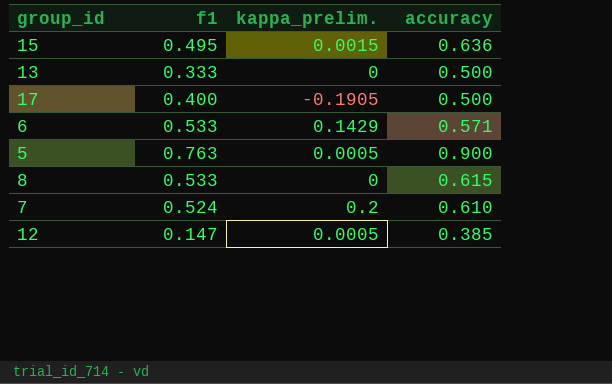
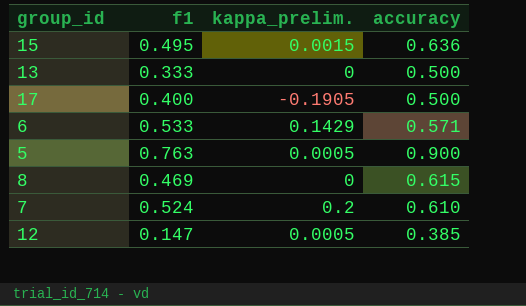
8 | f1: 0.533 -> 0.469

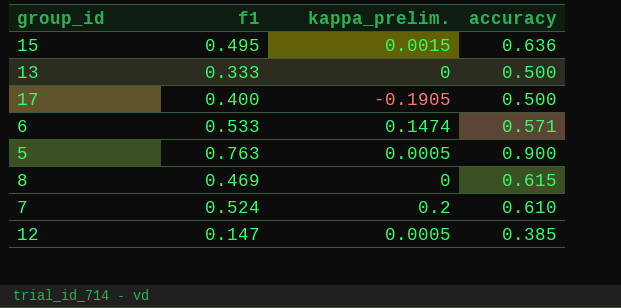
6 | kappa_prelim.: 0.1429 -> 0.1474

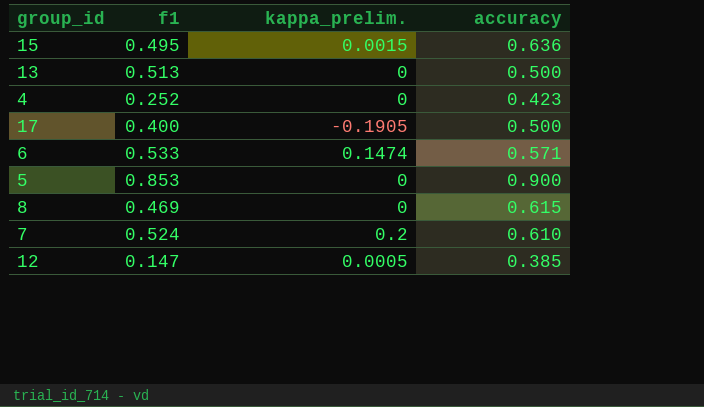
13 | f1: 0.333 -> 0.513
row 4: none -> 0.252 | 0 | 0.423
5 | f1: 0.763 -> 0.853
5 | kappa_prelim.: 0.0005 -> 0

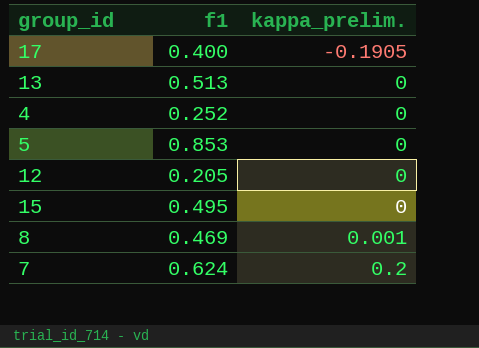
row order: none -> kappa_prelim. ascending
column accuracy | position: 4 -> none
row 6: 0.533 | 0.1474 | 0.571 -> none
12 | f1: 0.147 -> 0.205
12 | kappa_prelim.: 0.0005 -> 0
15 | kappa_prelim.: 0.0015 -> 0
8 | kappa_prelim.: 0 -> 0.001
7 | f1: 0.524 -> 0.624

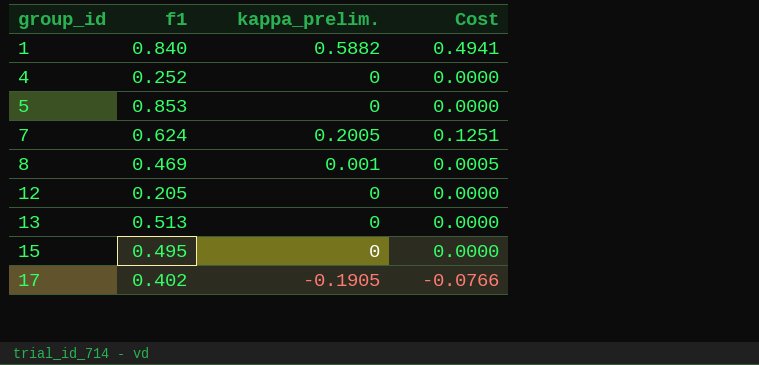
row order: kappa_prelim. ascending -> group_id ascending
column Cost | formula: none -> [f1] * [kappa_prelim.]
row 1: none -> 0.840 | 0.5882 | 0.4941
7 | kappa_prelim.: 0.2 -> 0.2005
17 | f1: 0.400 -> 0.402

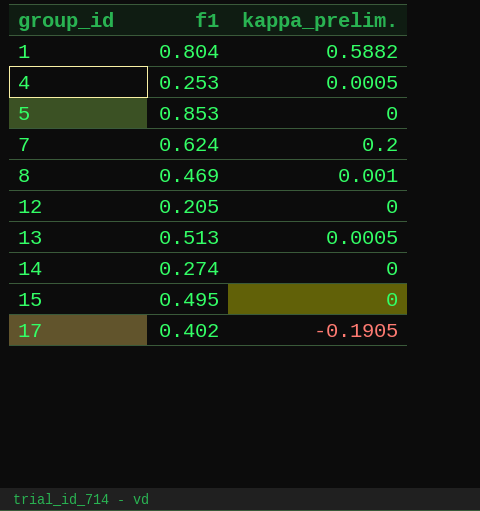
column Cost | formula: [f1] * [kappa_prelim.] -> none
1 | f1: 0.840 -> 0.804
4 | f1: 0.252 -> 0.253
4 | kappa_prelim.: 0 -> 0.0005
7 | kappa_prelim.: 0.2005 -> 0.2
13 | kappa_prelim.: 0 -> 0.0005
row 14: none -> 0.274 | 0

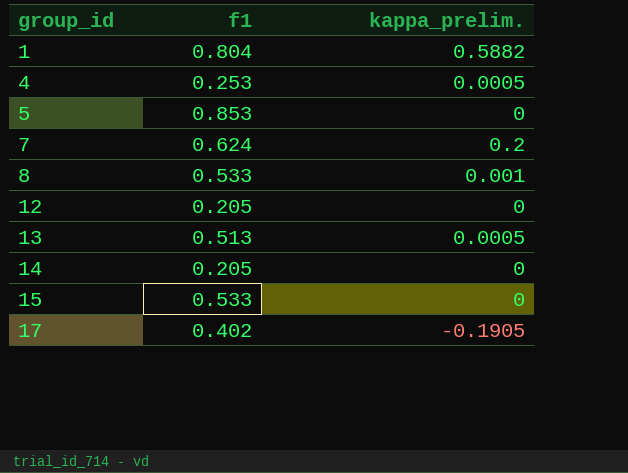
8 | f1: 0.469 -> 0.533
14 | f1: 0.274 -> 0.205
15 | f1: 0.495 -> 0.533

